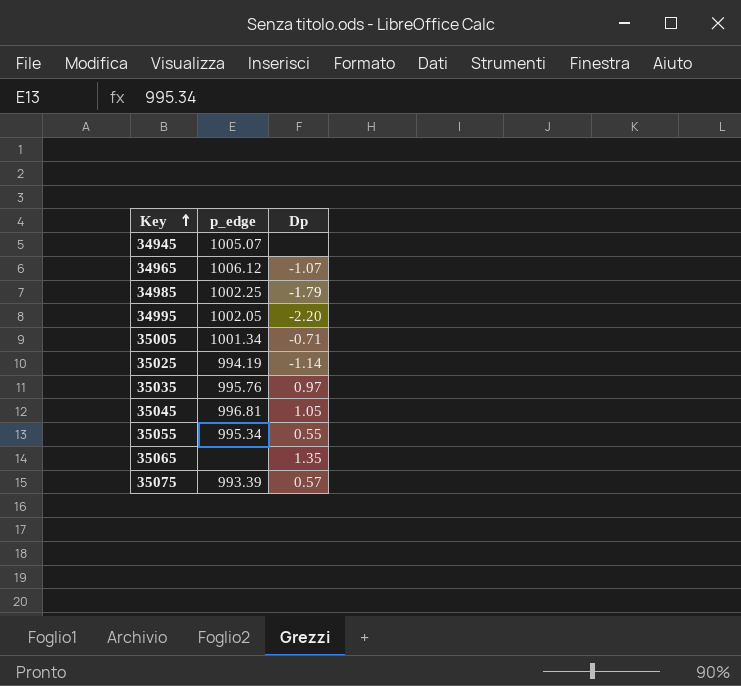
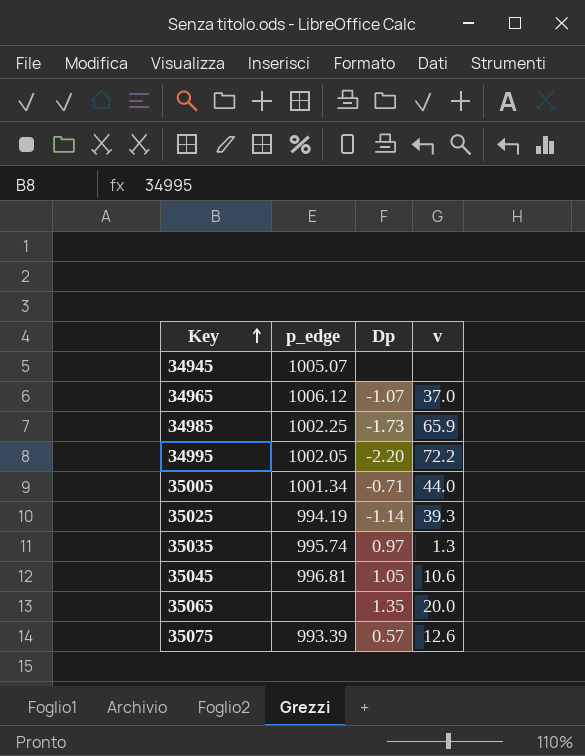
column v | position: none -> 4
row 35055: 995.34 | 0.55 -> none
34985 | Dp: -1.79 -> -1.73
35035 | p_edge: 995.76 -> 995.74

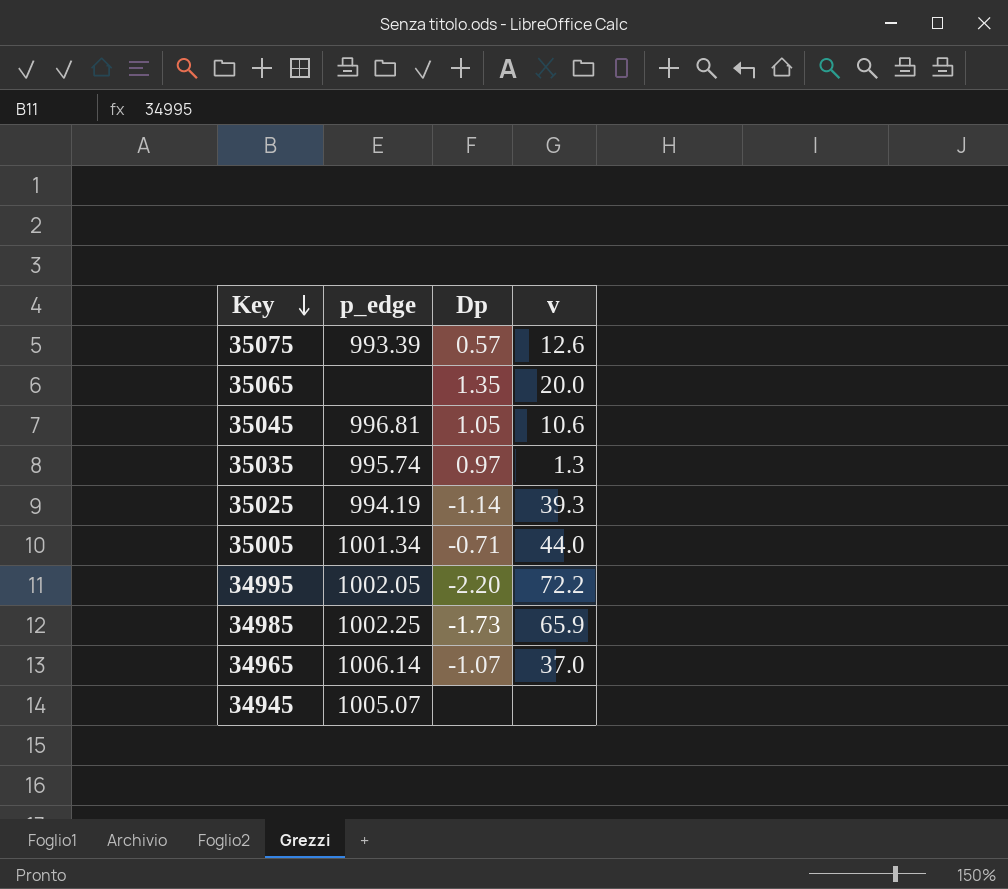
row order: Key ascending -> Key descending
34965 | p_edge: 1006.12 -> 1006.14

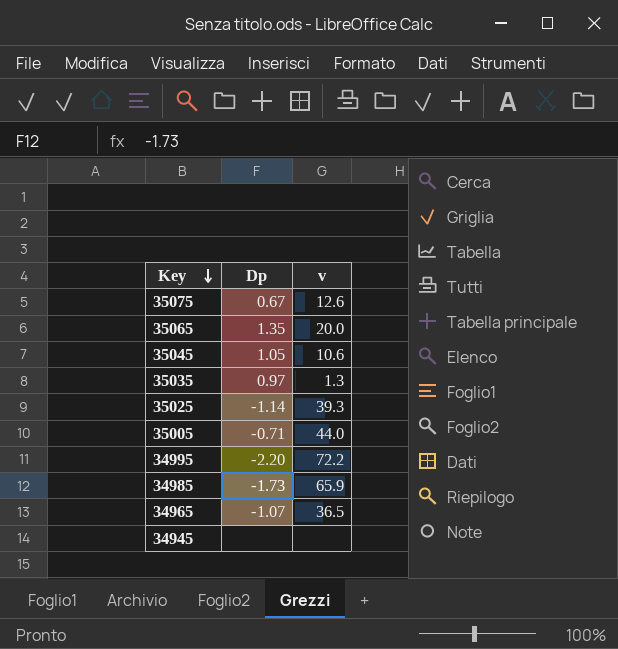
column p_edge | position: 2 -> none
35075 | Dp: 0.57 -> 0.67
34965 | v: 37.0 -> 36.5

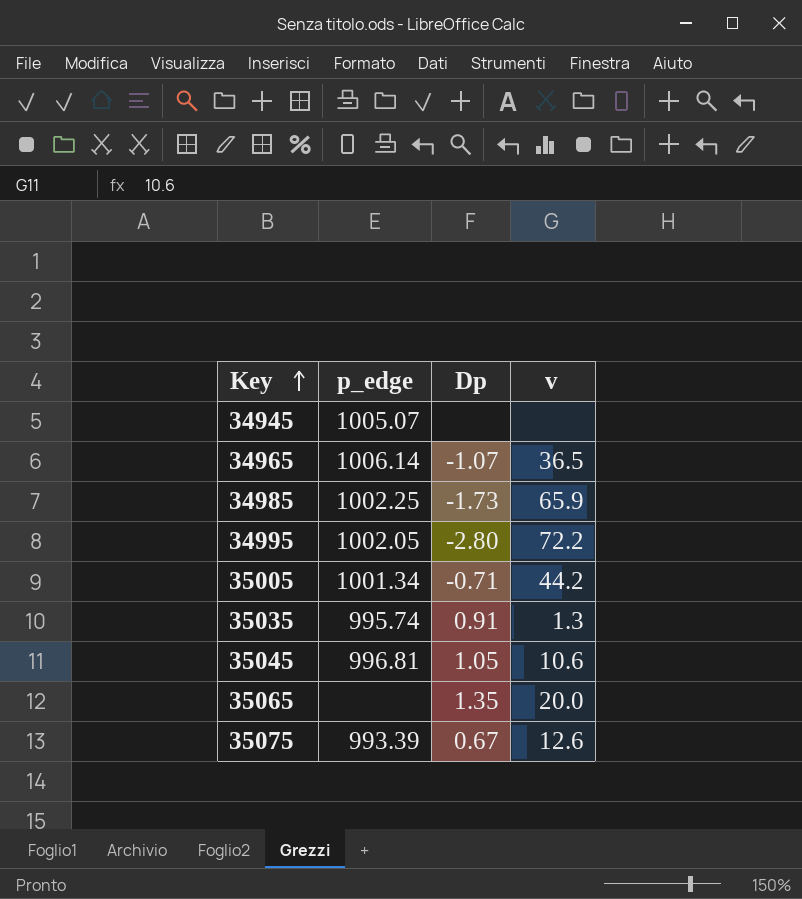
row order: Key descending -> Key ascending
column p_edge | position: none -> 2
row 35025: -1.14 | 39.3 -> none
34995 | Dp: -2.20 -> -2.80
35005 | v: 44.0 -> 44.2
35035 | Dp: 0.97 -> 0.91

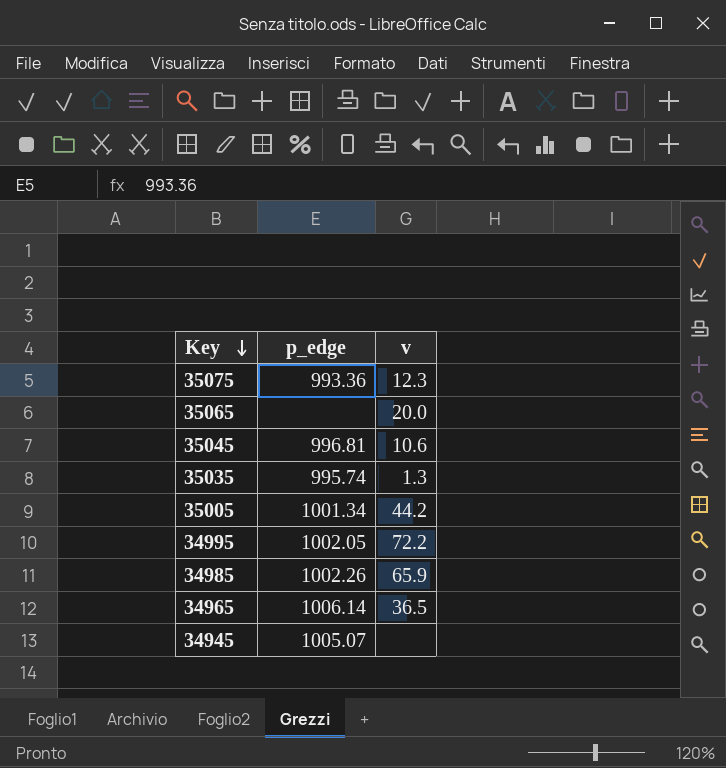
row order: Key ascending -> Key descending
column Dp | position: 3 -> none
35075 | p_edge: 993.39 -> 993.36
35075 | v: 12.6 -> 12.3
34985 | p_edge: 1002.25 -> 1002.26

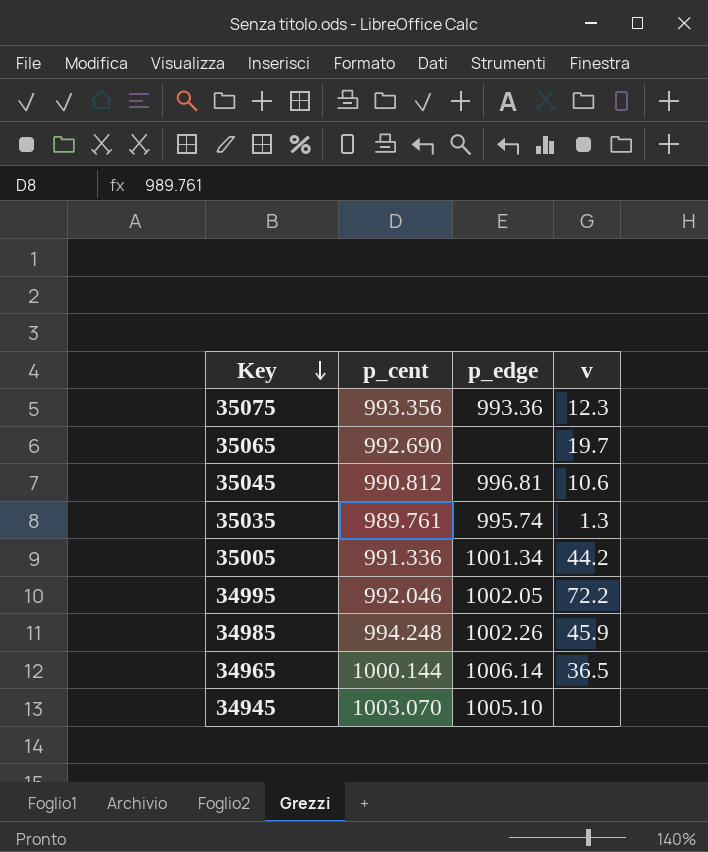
column p_cent | position: none -> 2
35065 | v: 20.0 -> 19.7
34985 | v: 65.9 -> 45.9
34945 | p_edge: 1005.07 -> 1005.10

